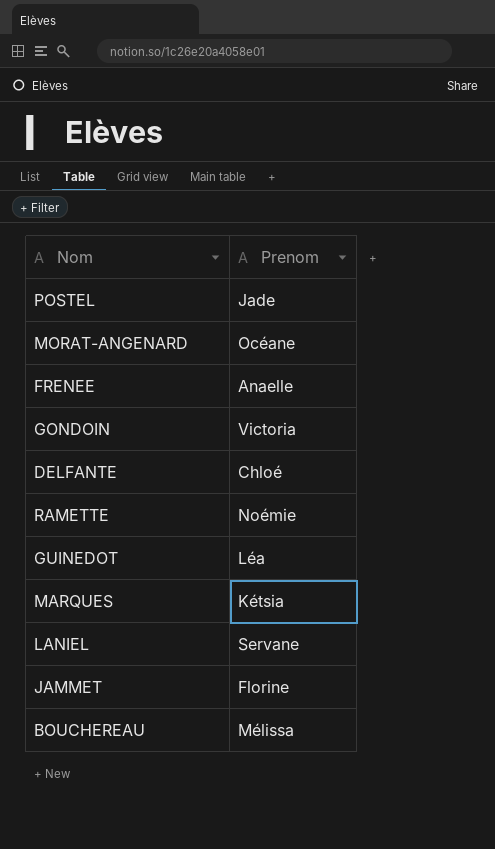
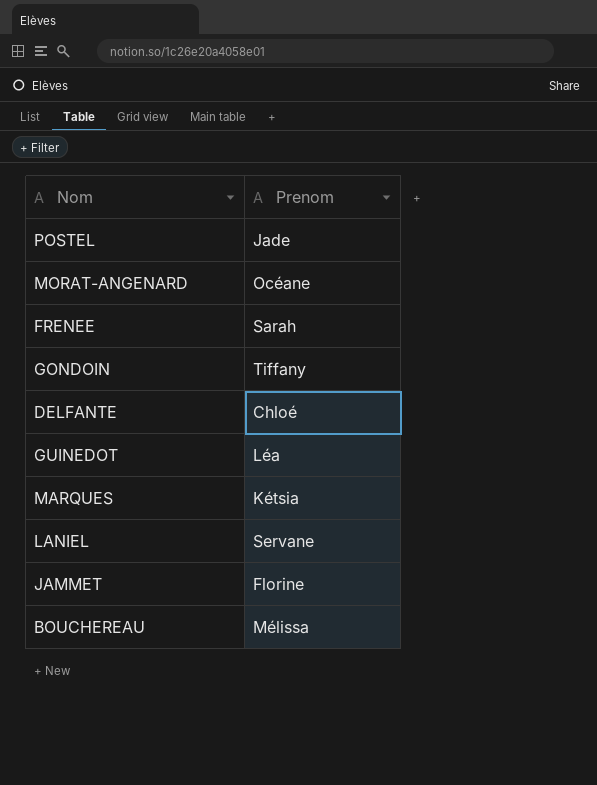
row RAMETTE: Noémie -> none
FRENEE | Prenom: Anaelle -> Sarah
GONDOIN | Prenom: Victoria -> Tiffany

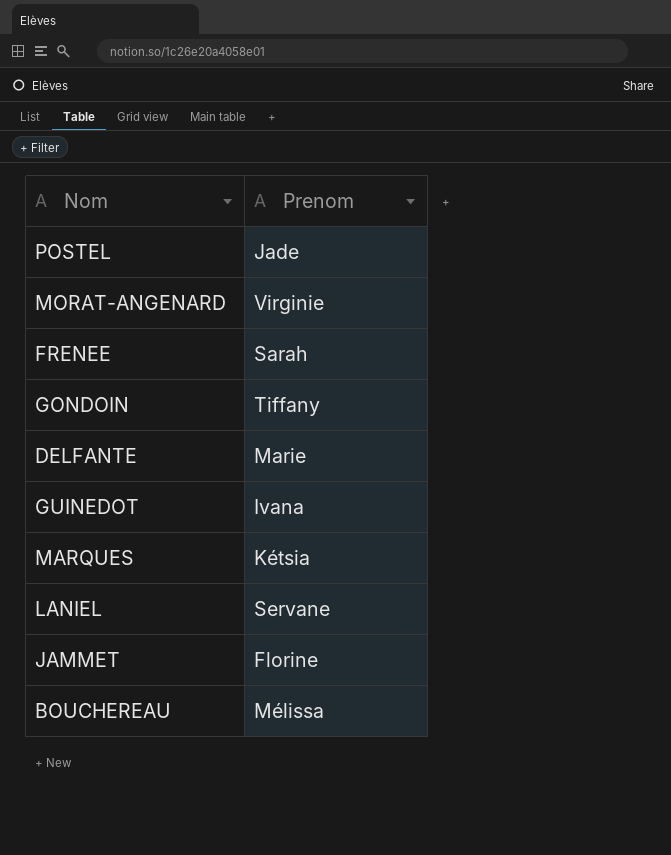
MORAT-ANGENARD | Prenom: Océane -> Virginie
DELFANTE | Prenom: Chloé -> Marie
GUINEDOT | Prenom: Léa -> Ivana

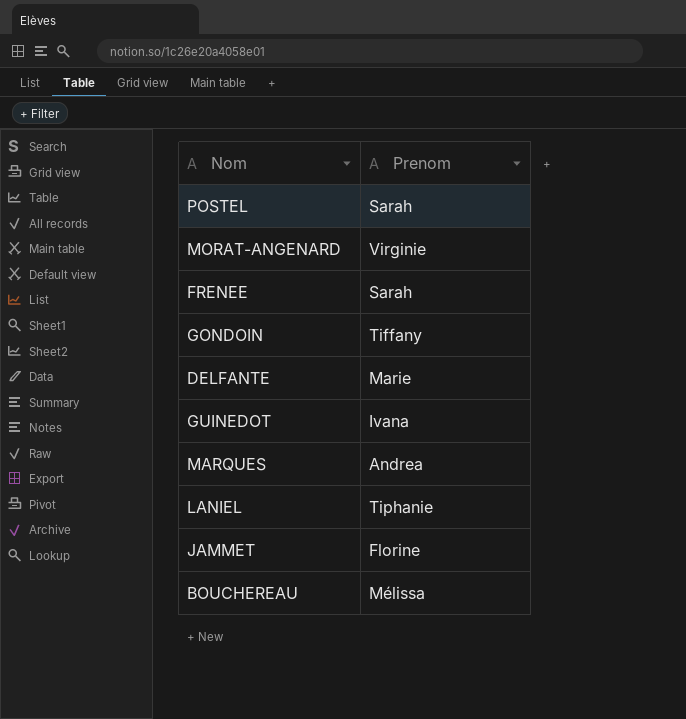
POSTEL | Prenom: Jade -> Sarah
MARQUES | Prenom: Kétsia -> Andrea
LANIEL | Prenom: Servane -> Tiphanie

